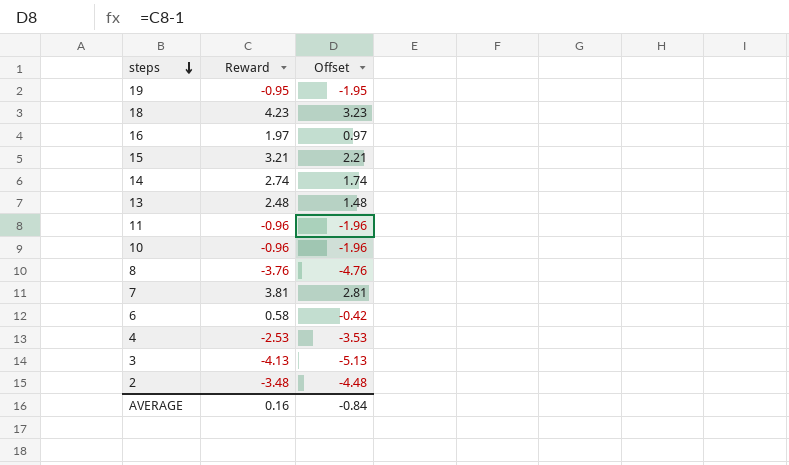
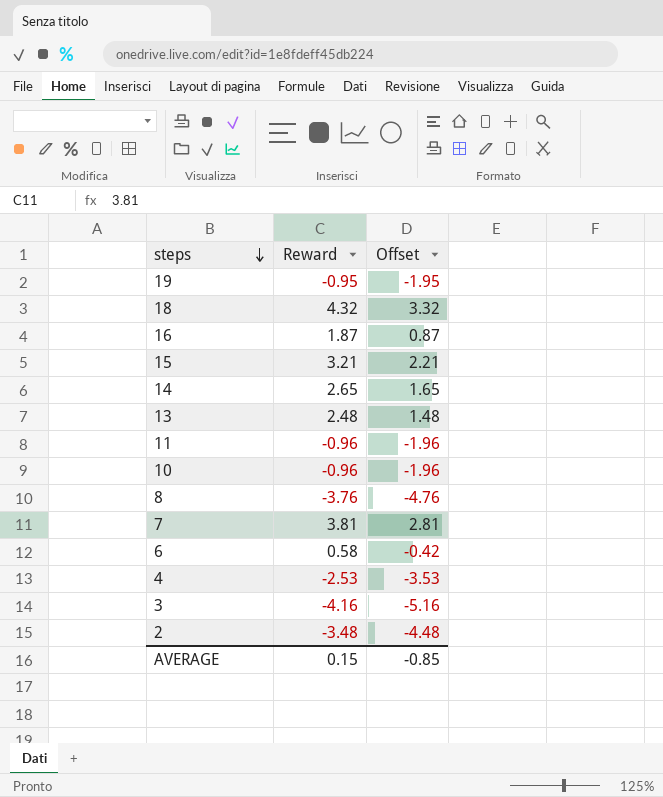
18 | Reward: 4.23 -> 4.32
18 | Offset: 3.23 -> 3.32
16 | Reward: 1.97 -> 1.87
16 | Offset: 0.97 -> 0.87
14 | Reward: 2.74 -> 2.65
14 | Offset: 1.74 -> 1.65
3 | Reward: -4.13 -> -4.16
3 | Offset: -5.13 -> -5.16
AVERAGE | Reward: 0.16 -> 0.15
AVERAGE | Offset: -0.84 -> -0.85

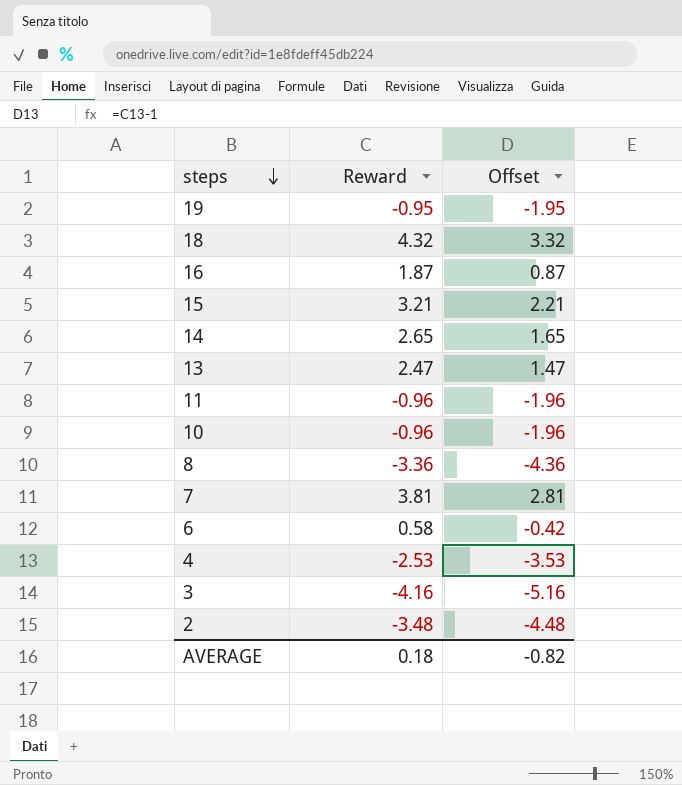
13 | Reward: 2.48 -> 2.47
13 | Offset: 1.48 -> 1.47
8 | Reward: -3.76 -> -3.36
8 | Offset: -4.76 -> -4.36
AVERAGE | Reward: 0.15 -> 0.18
AVERAGE | Offset: -0.85 -> -0.82

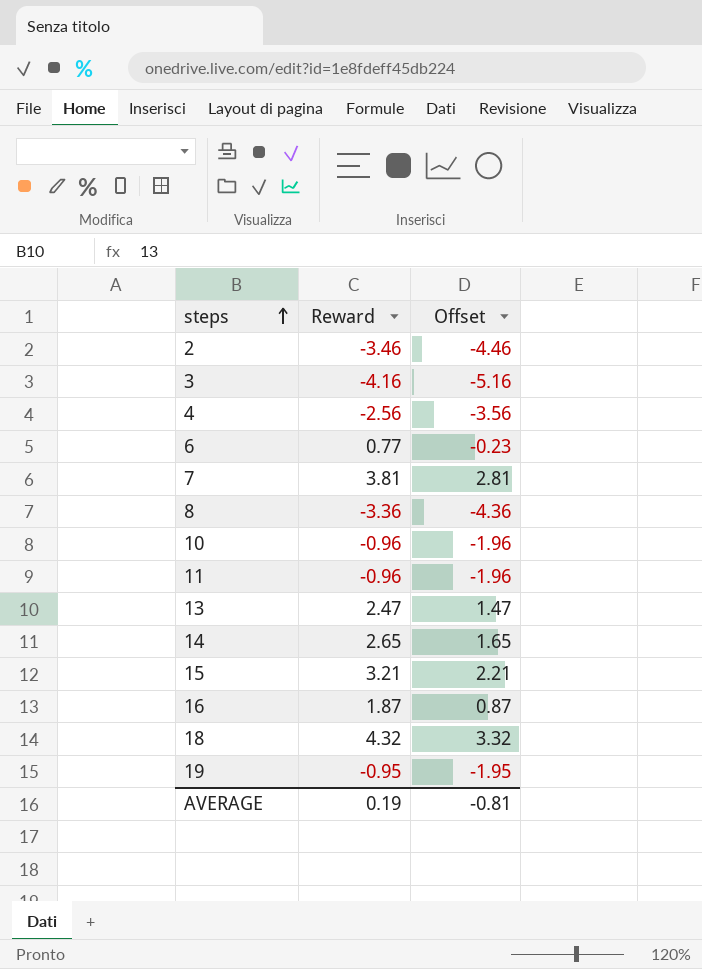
row order: steps descending -> steps ascending
2 | Reward: -3.48 -> -3.46
2 | Offset: -4.48 -> -4.46
4 | Reward: -2.53 -> -2.56
4 | Offset: -3.53 -> -3.56
6 | Reward: 0.58 -> 0.77
6 | Offset: -0.42 -> -0.23
AVERAGE | Reward: 0.18 -> 0.19
AVERAGE | Offset: -0.82 -> -0.81

